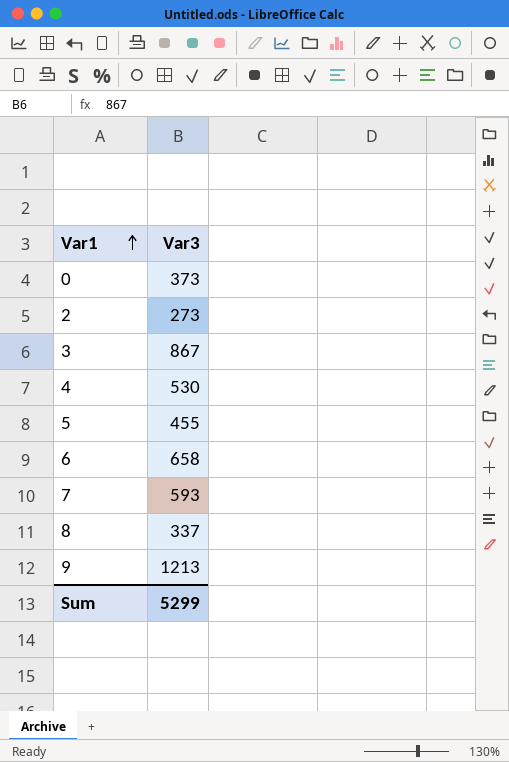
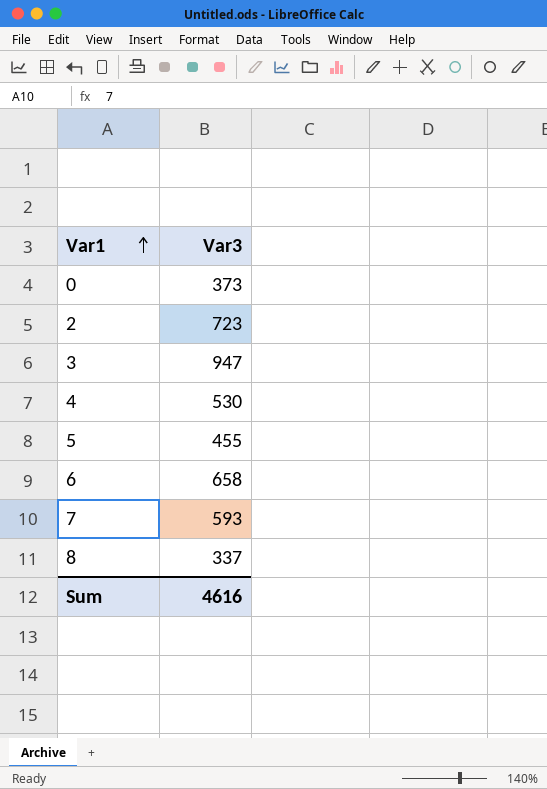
row 9: 1213 -> none
2 | Var3: 273 -> 723
3 | Var3: 867 -> 947
Sum | Var3: 5299 -> 4616

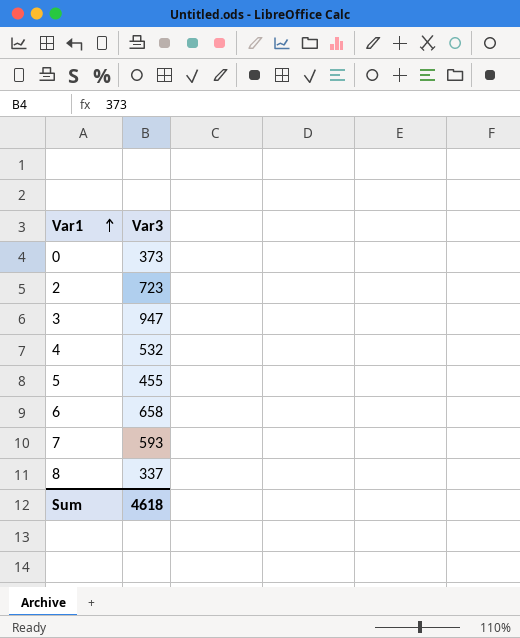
4 | Var3: 530 -> 532
Sum | Var3: 4616 -> 4618

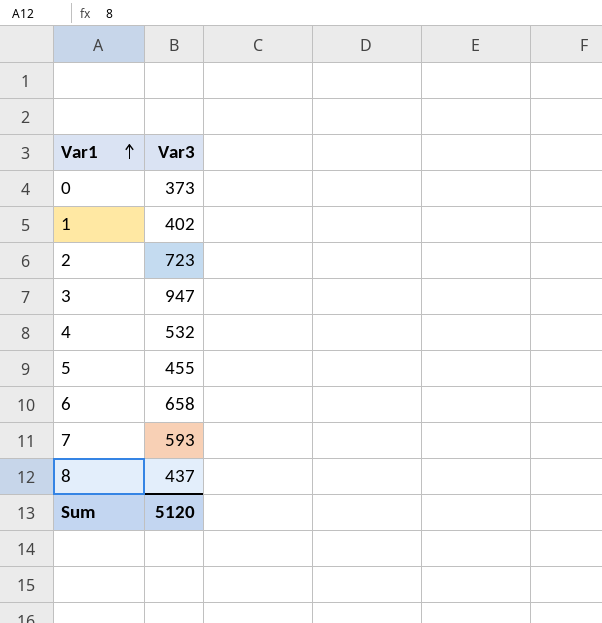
row 1: none -> 402
8 | Var3: 337 -> 437
Sum | Var3: 4618 -> 5120

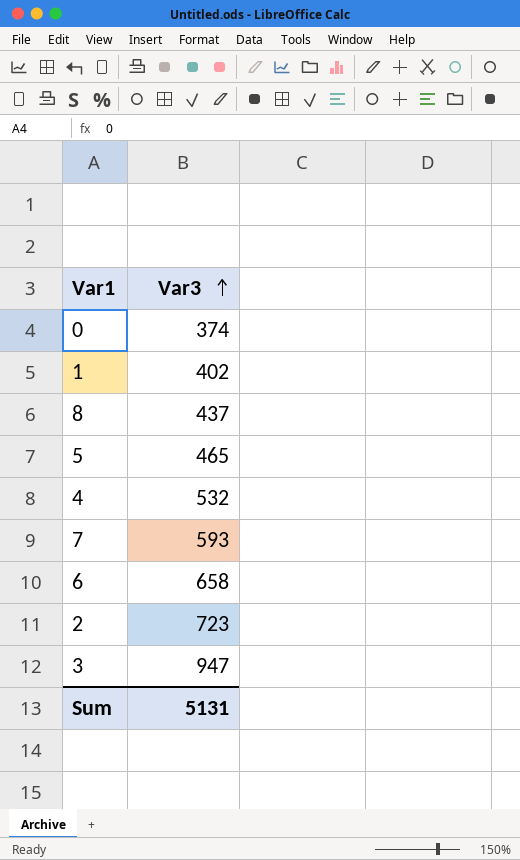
row order: Var1 ascending -> Var3 ascending
0 | Var3: 373 -> 374
5 | Var3: 455 -> 465
Sum | Var3: 5120 -> 5131

